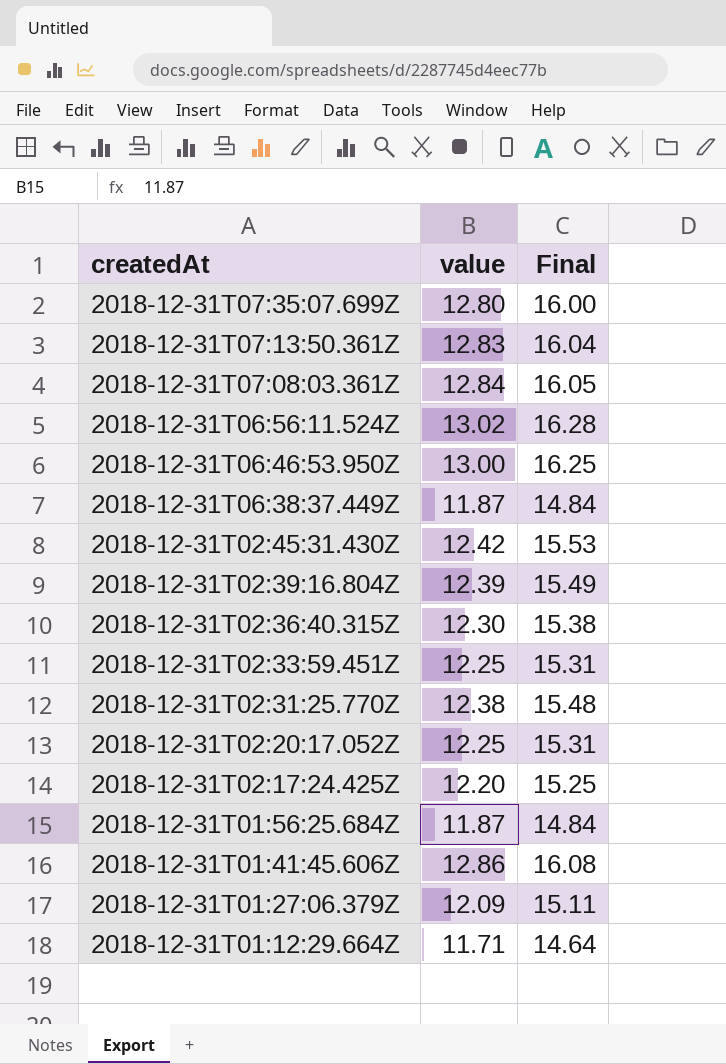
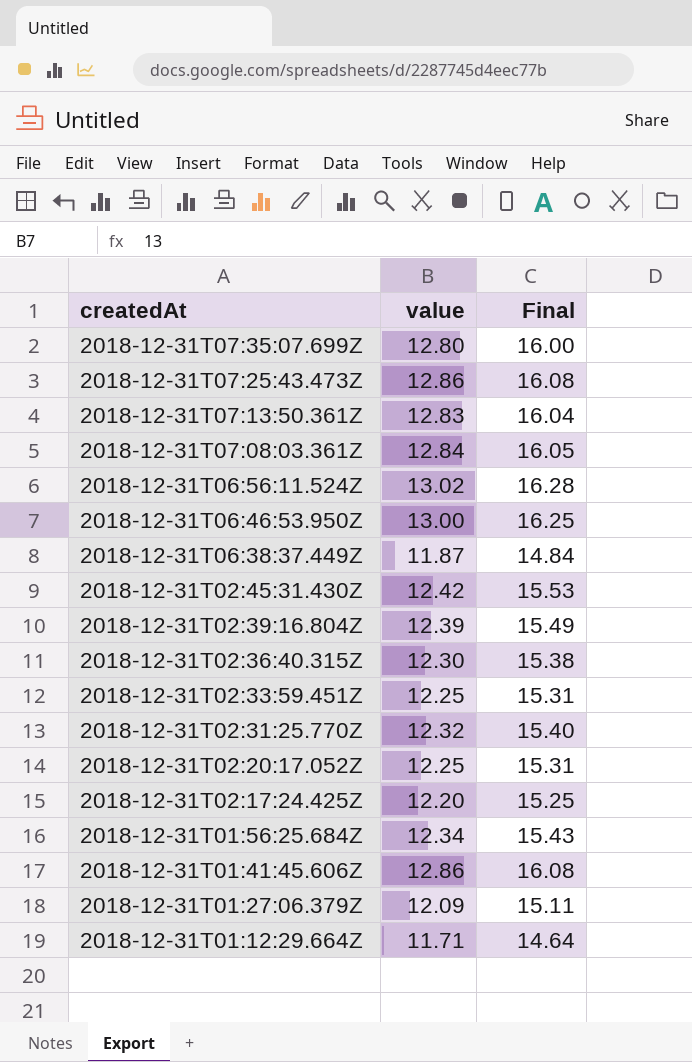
row 2018-12-31T07:25:43.473Z: none -> 12.86 | 16.08
2018-12-31T02:31:25.770Z | value: 12.38 -> 12.32
2018-12-31T02:31:25.770Z | Final: 15.48 -> 15.40
2018-12-31T01:56:25.684Z | value: 11.87 -> 12.34
2018-12-31T01:56:25.684Z | Final: 14.84 -> 15.43

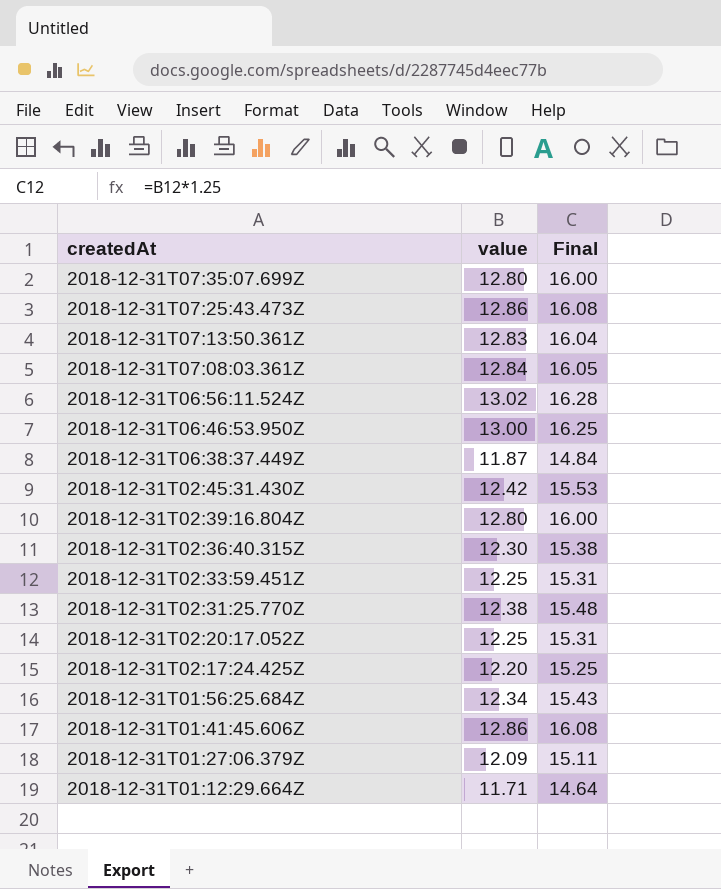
2018-12-31T02:39:16.804Z | value: 12.39 -> 12.80
2018-12-31T02:39:16.804Z | Final: 15.49 -> 16.00
2018-12-31T02:31:25.770Z | value: 12.32 -> 12.38
2018-12-31T02:31:25.770Z | Final: 15.40 -> 15.48

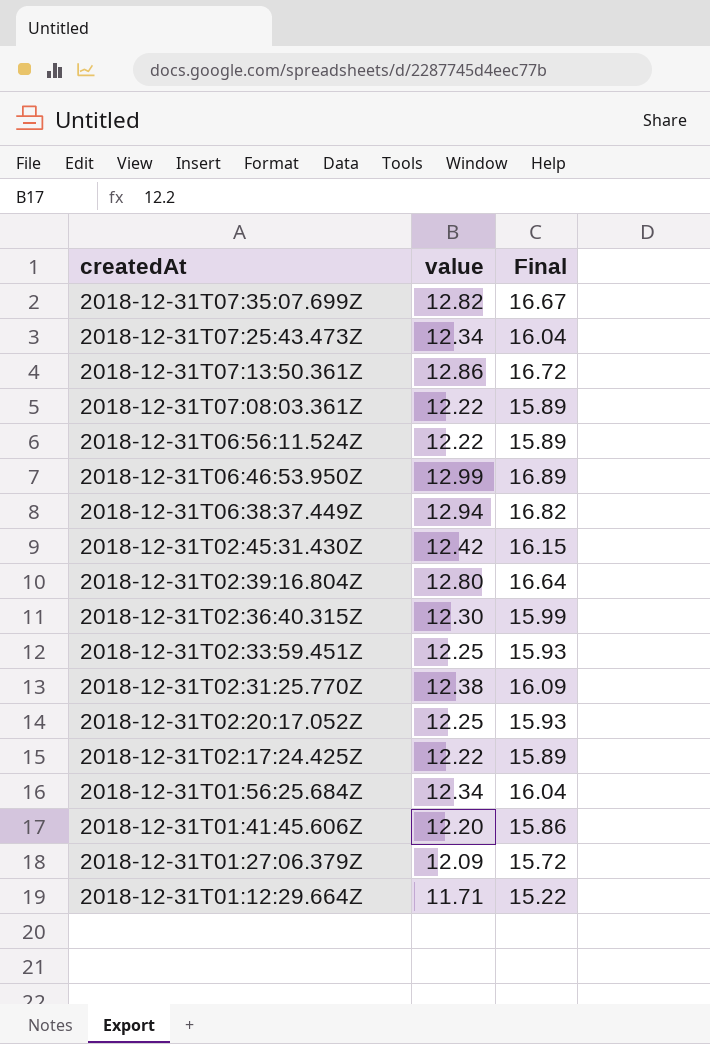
column Final | formula: [value] * 1.25 -> [value] * 1.3
2018-12-31T07:35:07.699Z | value: 12.80 -> 12.82
2018-12-31T07:25:43.473Z | value: 12.86 -> 12.34
2018-12-31T07:13:50.361Z | value: 12.83 -> 12.86
2018-12-31T07:08:03.361Z | value: 12.84 -> 12.22
2018-12-31T06:56:11.524Z | value: 13.02 -> 12.22
2018-12-31T06:46:53.950Z | value: 13.00 -> 12.99
2018-12-31T06:38:37.449Z | value: 11.87 -> 12.94
2018-12-31T02:17:24.425Z | value: 12.20 -> 12.22
2018-12-31T01:41:45.606Z | value: 12.86 -> 12.20

